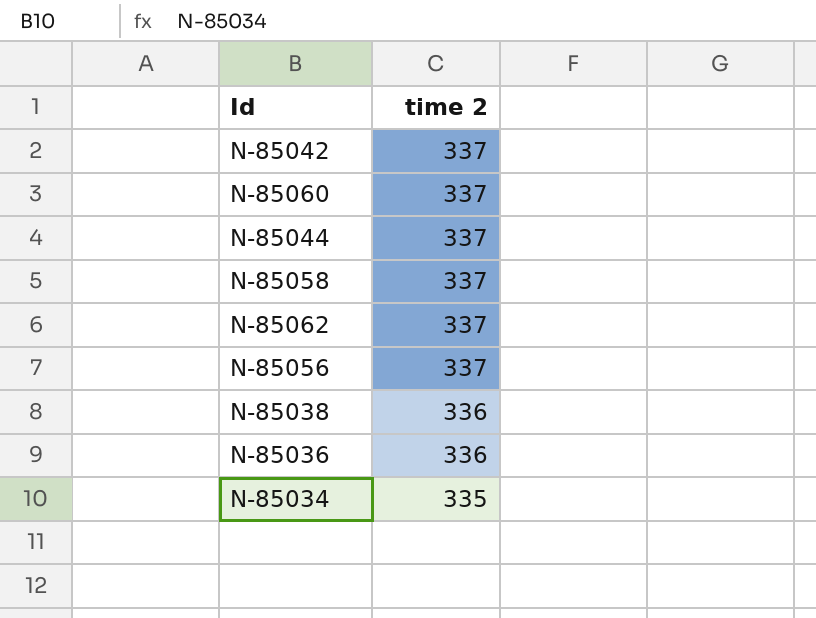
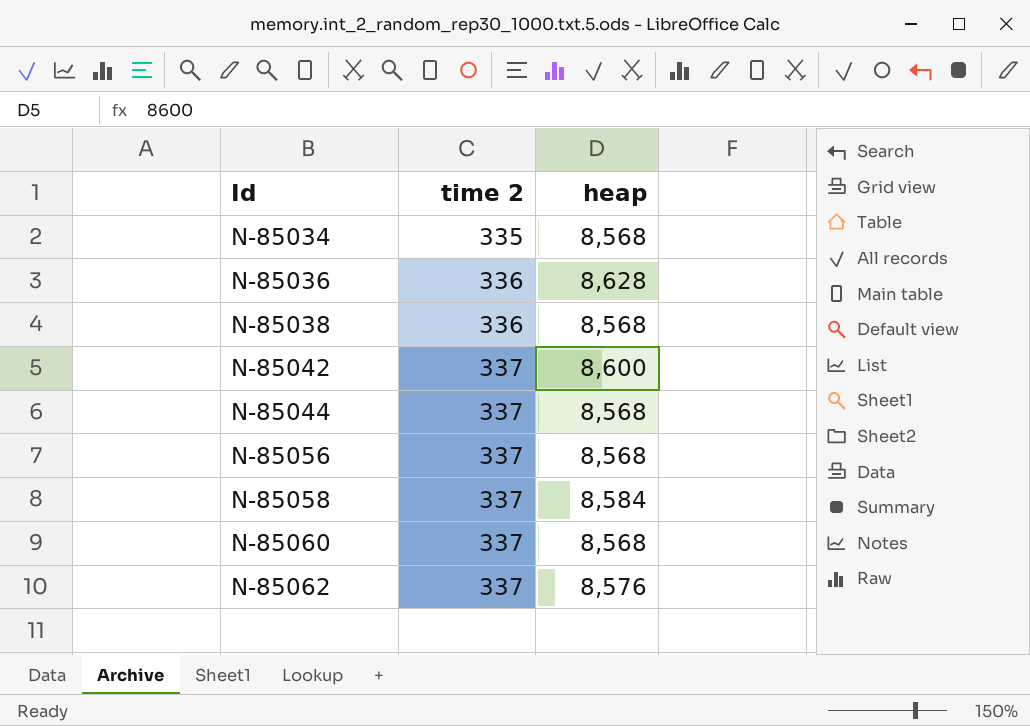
row order: time 2 descending -> Id ascending
column heap | position: none -> 3

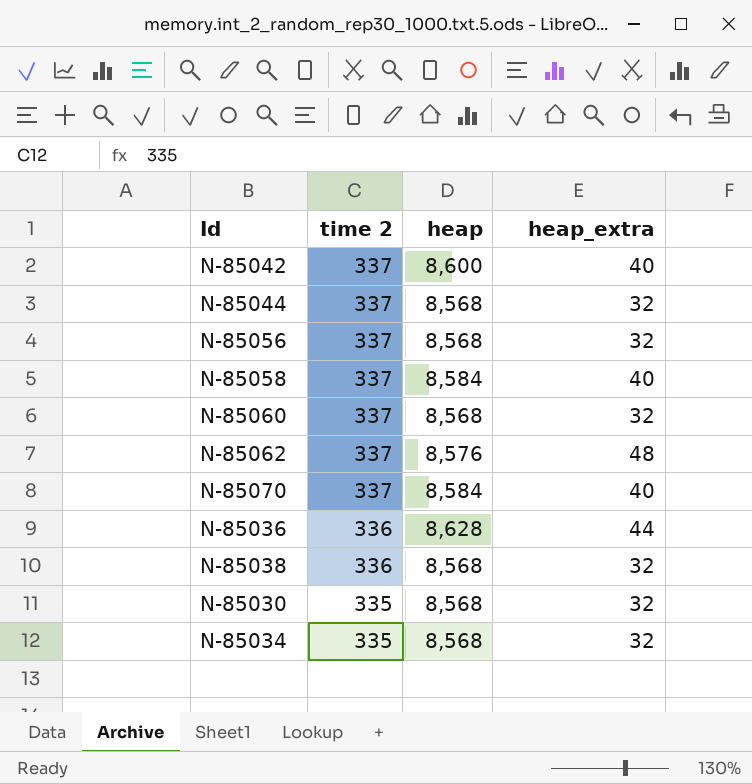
row order: Id ascending -> time 2 descending
column heap_extra | position: none -> 4
row N-85070: none -> 337 | 8,584 | 40
row N-85030: none -> 335 | 8,568 | 32

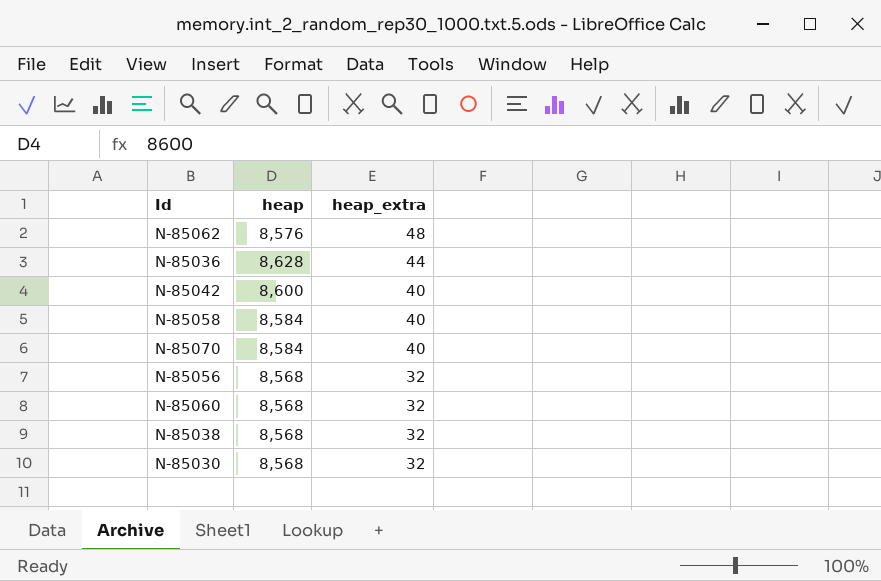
row order: time 2 descending -> heap_extra descending
column time 2 | position: 2 -> none
row N-85044: 337 | 8,568 | 32 -> none
row N-85034: 335 | 8,568 | 32 -> none

